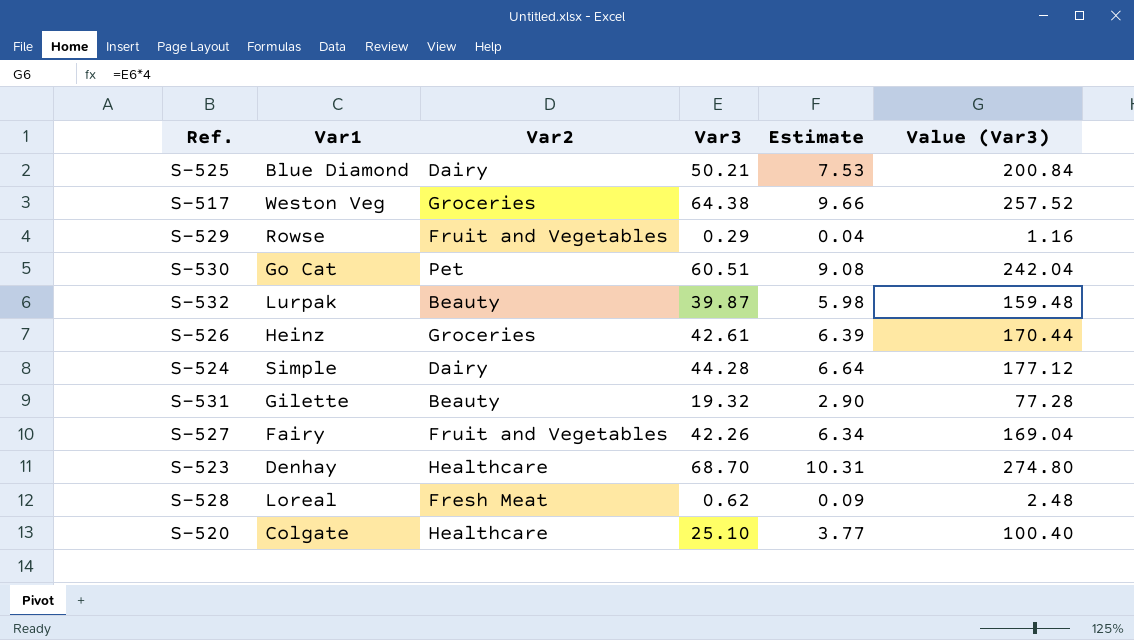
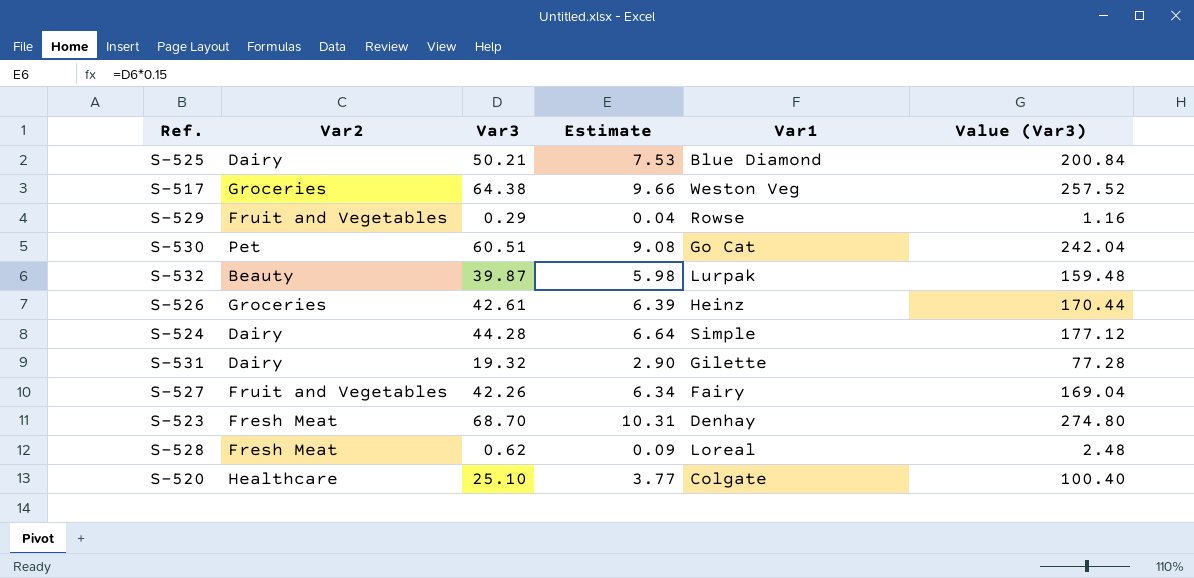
column Var1 | position: 2 -> 5
S-531 | Var2: Beauty -> Dairy
S-523 | Var2: Healthcare -> Fresh Meat

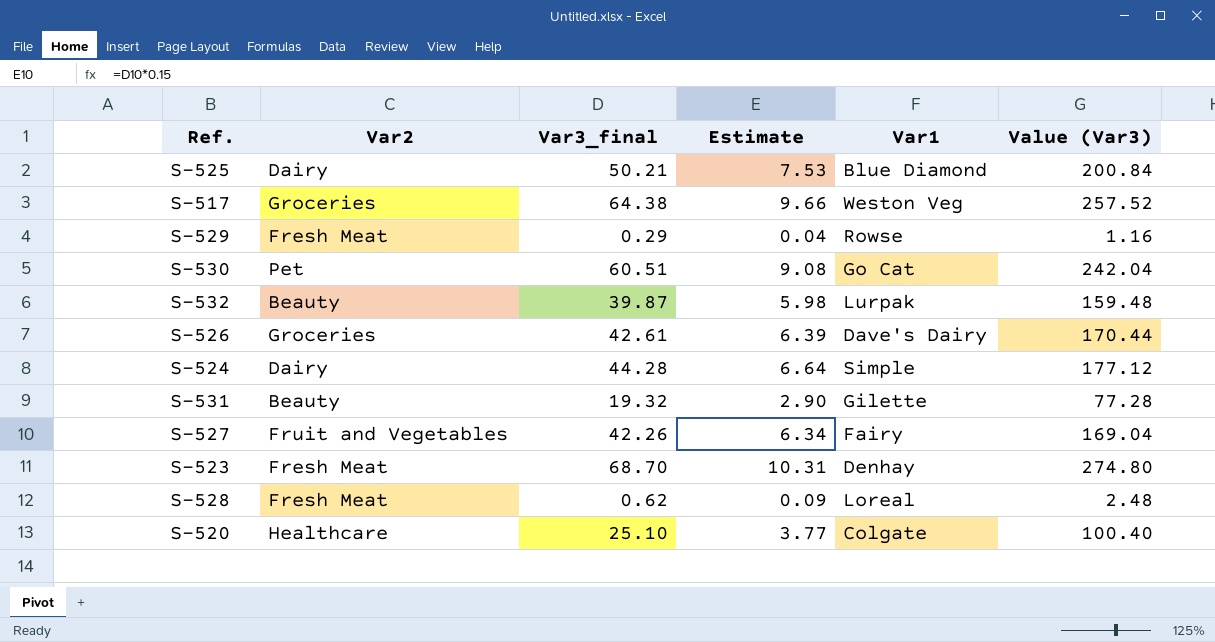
column name: Var3 -> Var3_final
S-529 | Var2: Fruit and Vegetables -> Fresh Meat
S-526 | Var1: Heinz -> Dave's Dairy
S-531 | Var2: Dairy -> Beauty

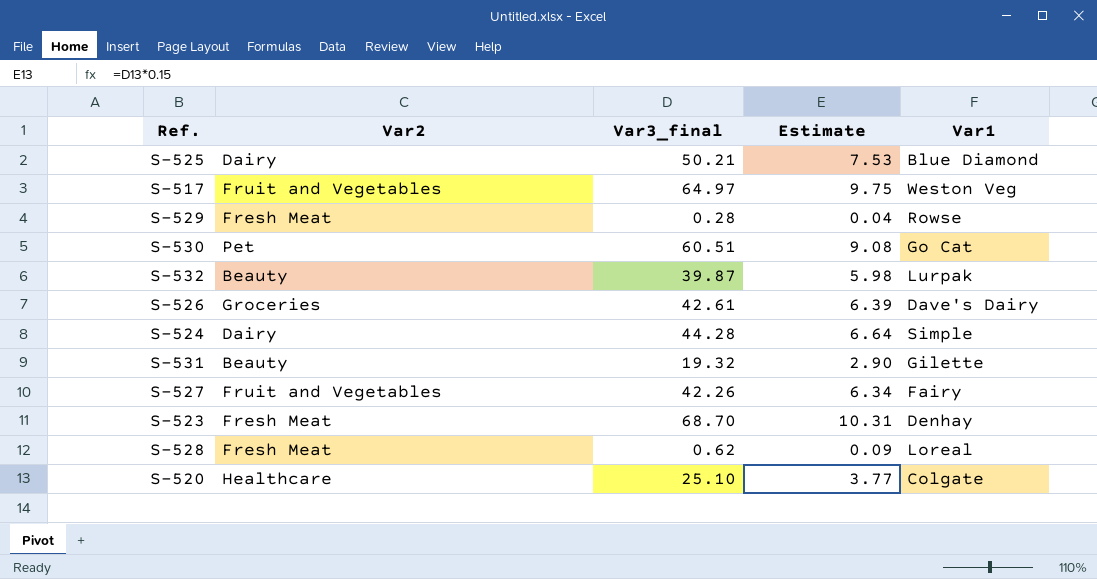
column Value (Var3) | formula: [Var3_final] * 4 -> none
S-517 | Var2: Groceries -> Fruit and Vegetables
S-517 | Var3_final: 64.38 -> 64.97
S-517 | Estimate: 9.66 -> 9.75
S-529 | Var3_final: 0.29 -> 0.28

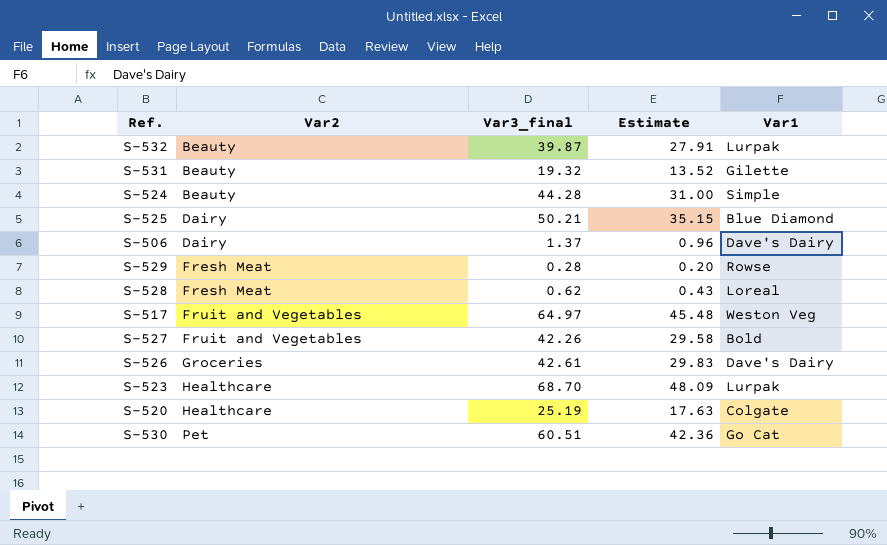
row order: none -> Var2 ascending
column Estimate | formula: [Var3_final] * 0.15 -> [Var3_final] * 0.7
S-524 | Var2: Dairy -> Beauty
row S-506: none -> Dairy | 1.37 | 0.96 | Dave's Dairy
S-527 | Var1: Fairy -> Bold
S-523 | Var2: Fresh Meat -> Healthcare
S-523 | Var1: Denhay -> Lurpak
S-520 | Var3_final: 25.10 -> 25.19

